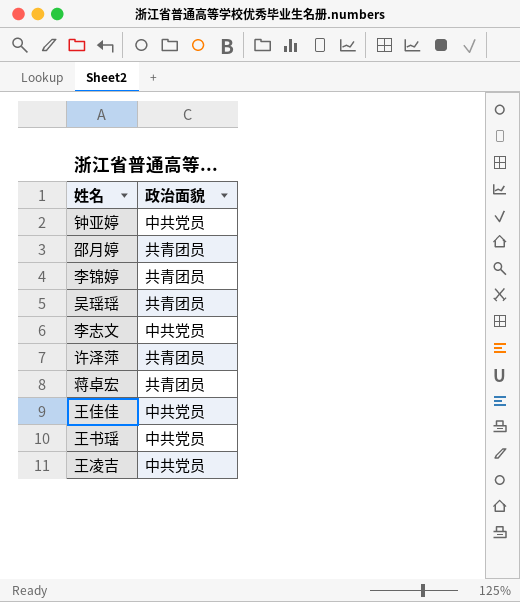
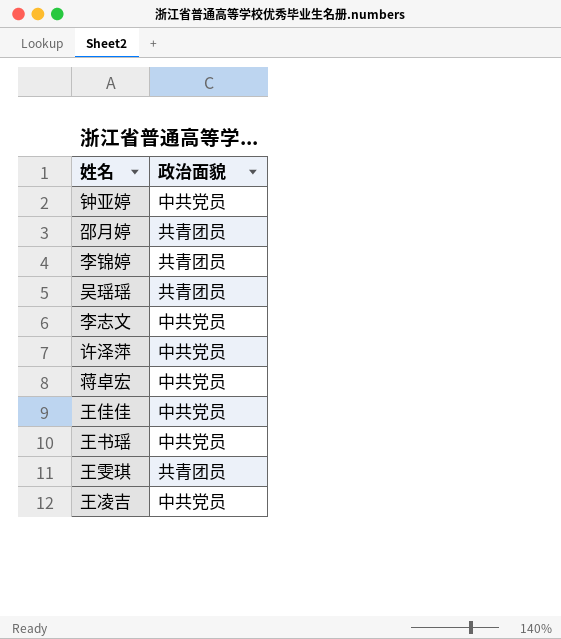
许泽萍 | 政治面貌: 共青团员 -> 中共党员
蒋卓宏 | 政治面貌: 共青团员 -> 中共党员
row 王雯琪: none -> 共青团员

